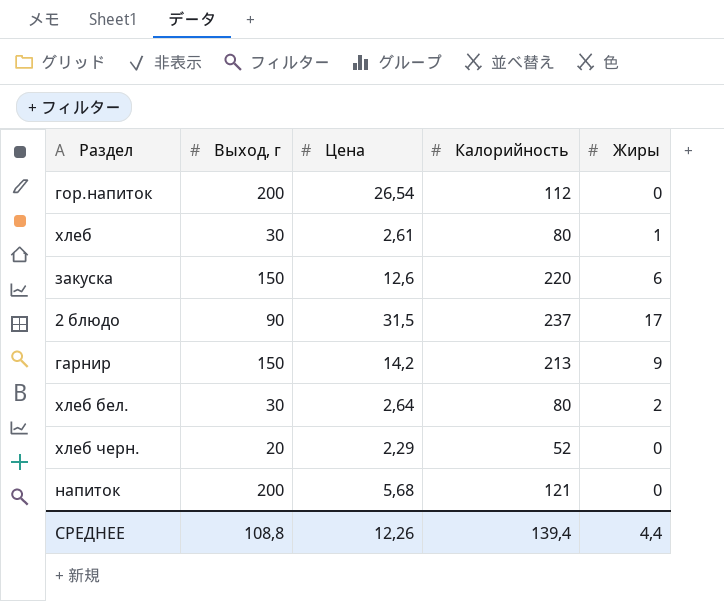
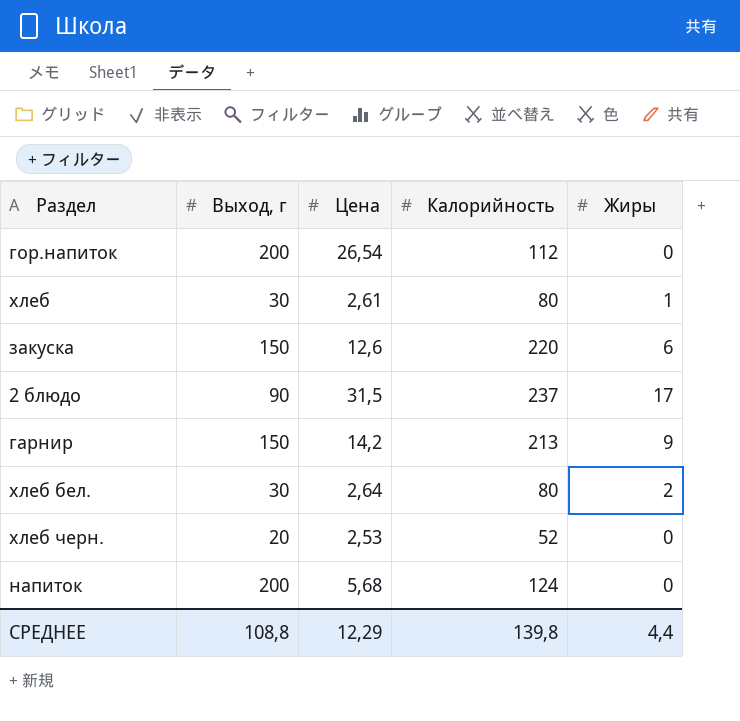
хлеб черн. | Цена: 2,29 -> 2,53
напиток | Калорийность: 121 -> 124
СРЕДНЕЕ | Цена: 12,26 -> 12,29
СРЕДНЕЕ | Калорийность: 139,4 -> 139,8

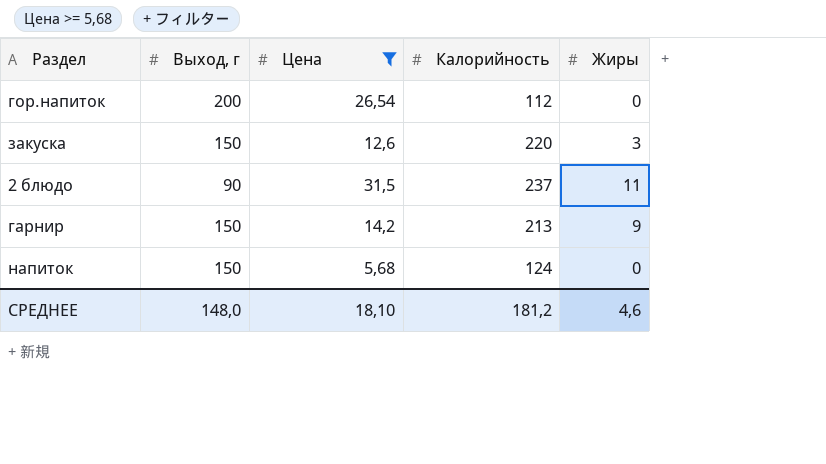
filter: none -> Цена >= 5,68
закуска | Жиры: 6 -> 3
2 блюдо | Жиры: 17 -> 11
напиток | Выход, г: 200 -> 150
СРЕДНЕЕ | Выход, г: 108,8 -> 148,0
СРЕДНЕЕ | Цена: 12,29 -> 18,10
СРЕДНЕЕ | Калорийность: 139,8 -> 181,2
СРЕДНЕЕ | Жиры: 4,4 -> 4,6

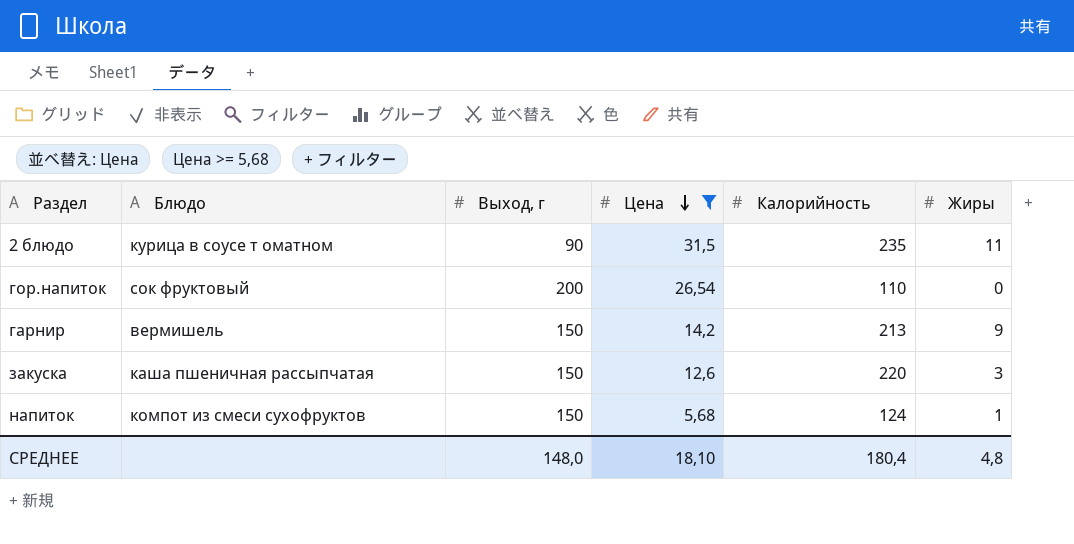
row order: none -> Цена descending
column Блюдо | position: none -> 2
2 блюдо | Калорийность: 237 -> 235
гор.напиток | Калорийность: 112 -> 110
напиток | Жиры: 0 -> 1
СРЕДНЕЕ | Калорийность: 181,2 -> 180,4
СРЕДНЕЕ | Жиры: 4,6 -> 4,8

